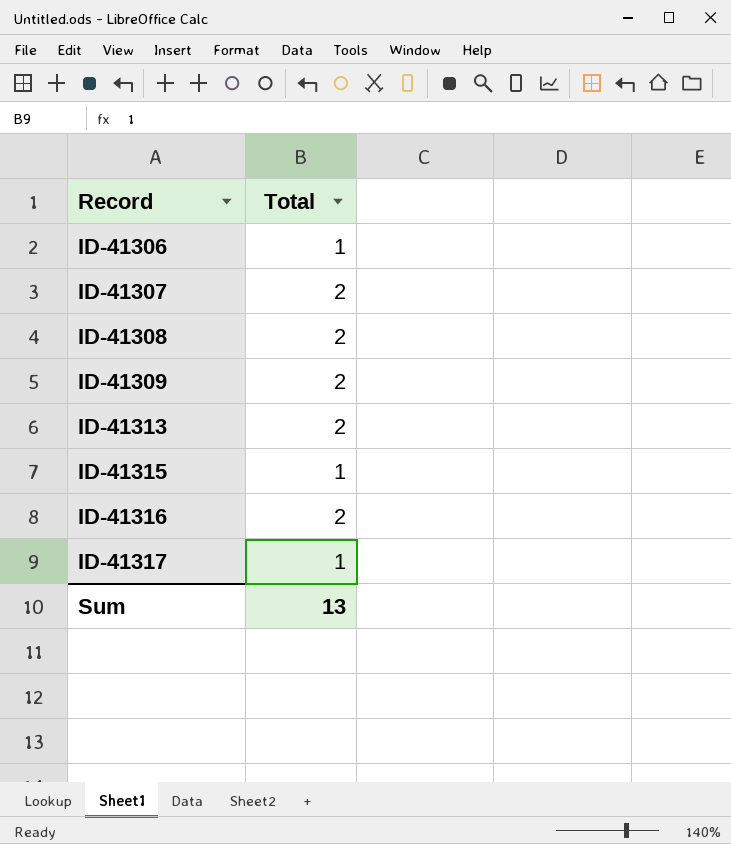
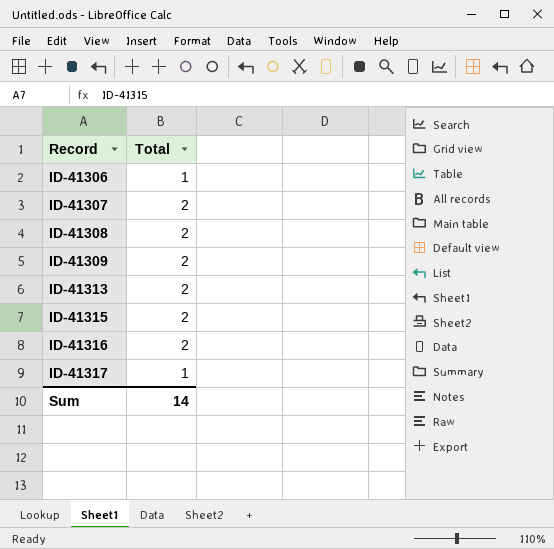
ID-41315 | Total: 1 -> 2
Sum | Total: 13 -> 14

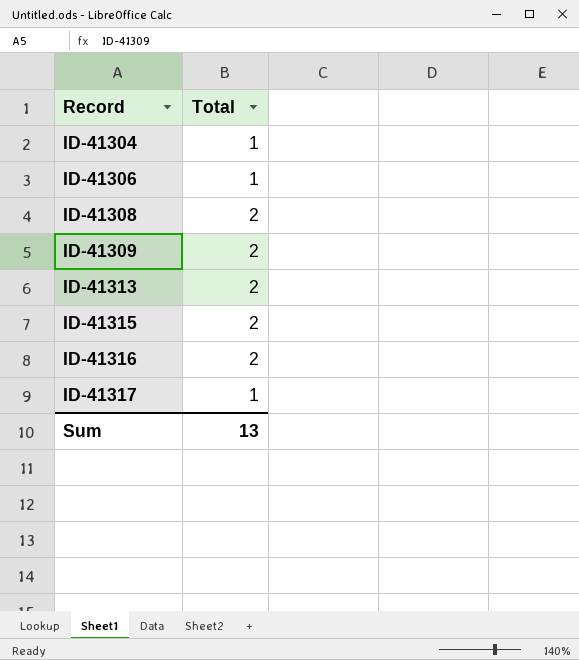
row ID-41307: 2 -> none
row ID-41304: none -> 1
Sum | Total: 14 -> 13

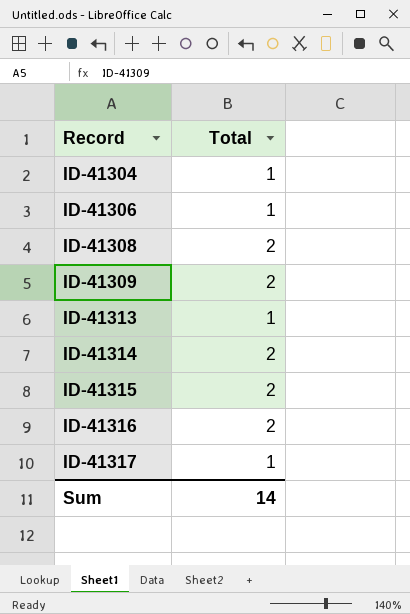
ID-41313 | Total: 2 -> 1
row ID-41314: none -> 2
Sum | Total: 13 -> 14

